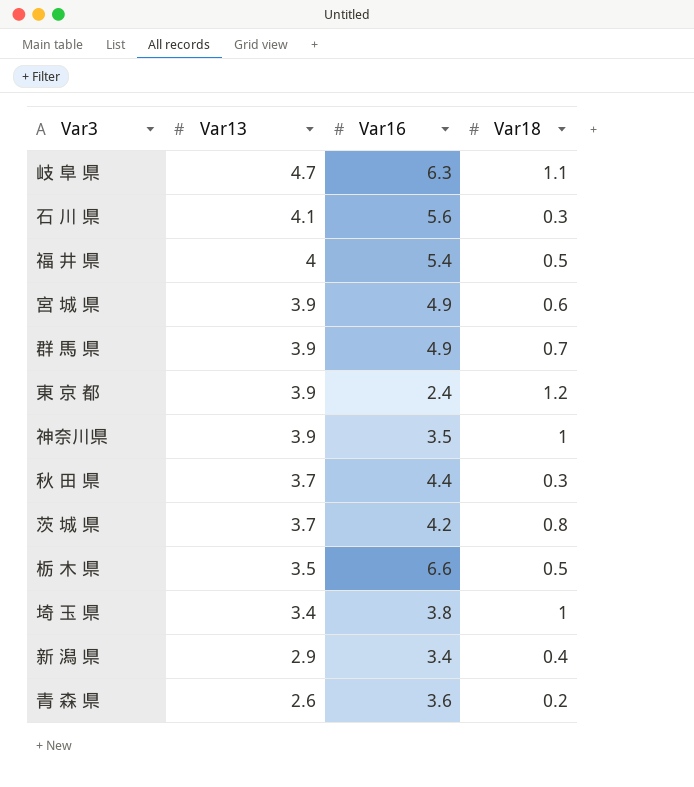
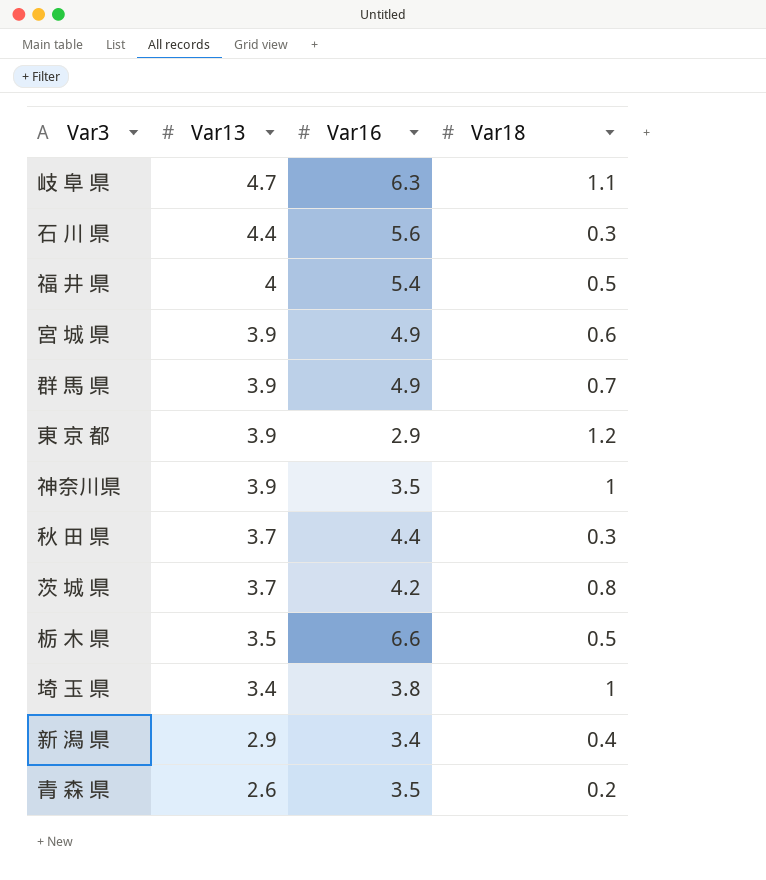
石 川 県 | Var13: 4.1 -> 4.4
東 京 都 | Var16: 2.4 -> 2.9
青 森 県 | Var16: 3.6 -> 3.5

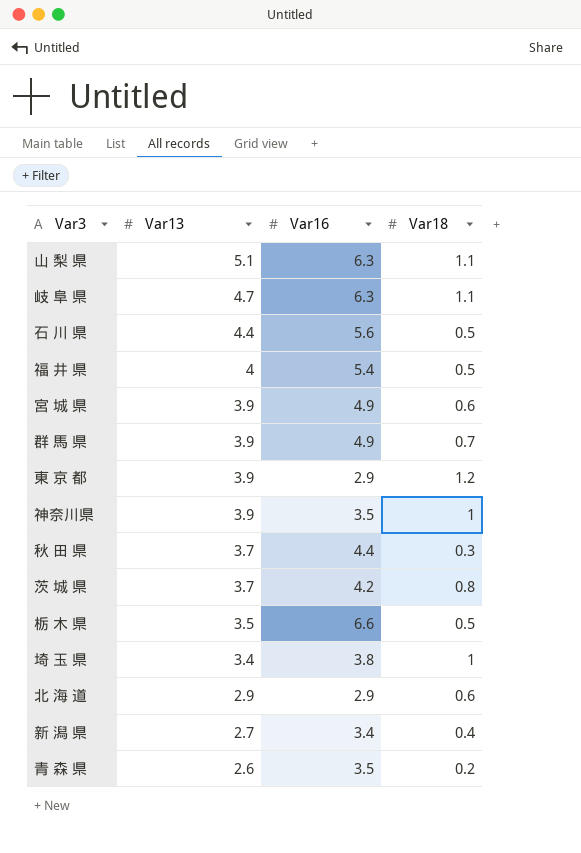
row 山 梨 県: none -> 5.1 | 6.3 | 1.1
石 川 県 | Var18: 0.3 -> 0.5
row 北 海 道: none -> 2.9 | 2.9 | 0.6
新 潟 県 | Var13: 2.9 -> 2.7

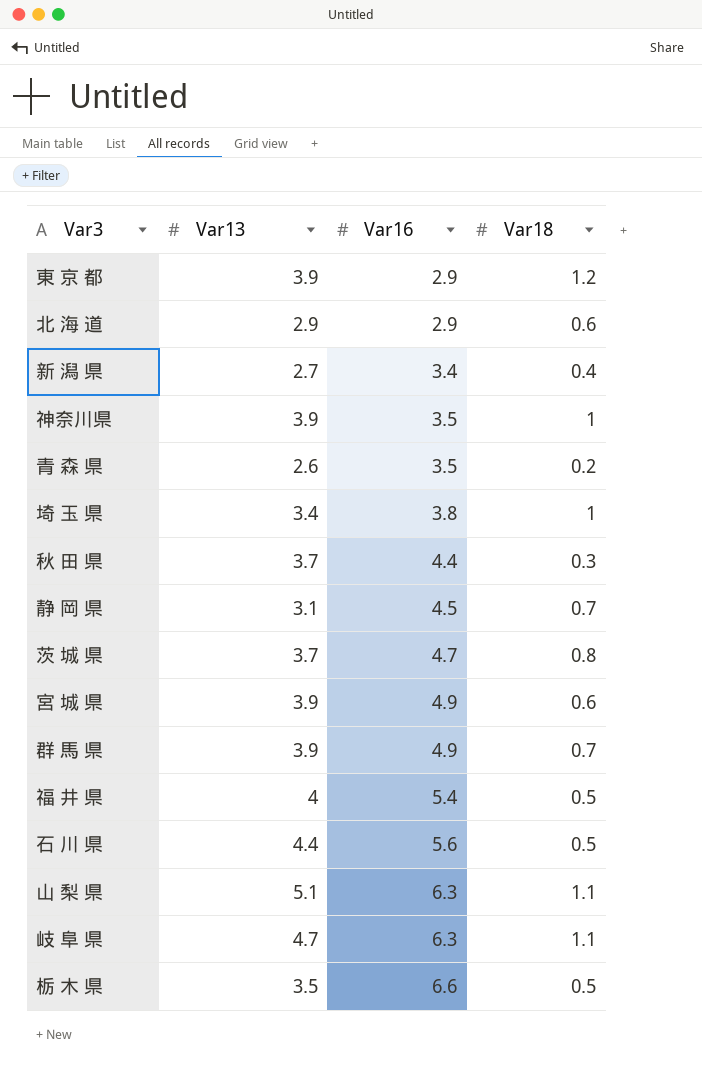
row order: Var13 descending -> Var16 ascending
row 静 岡 県: none -> 3.1 | 4.5 | 0.7
茨 城 県 | Var16: 4.2 -> 4.7

